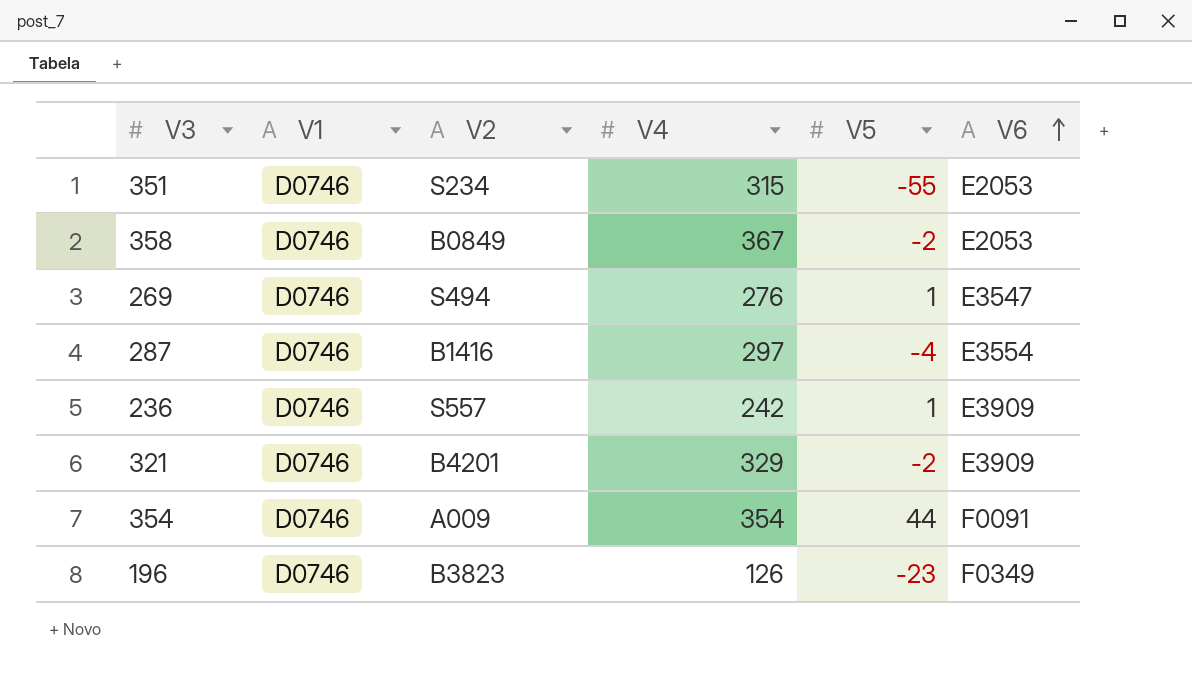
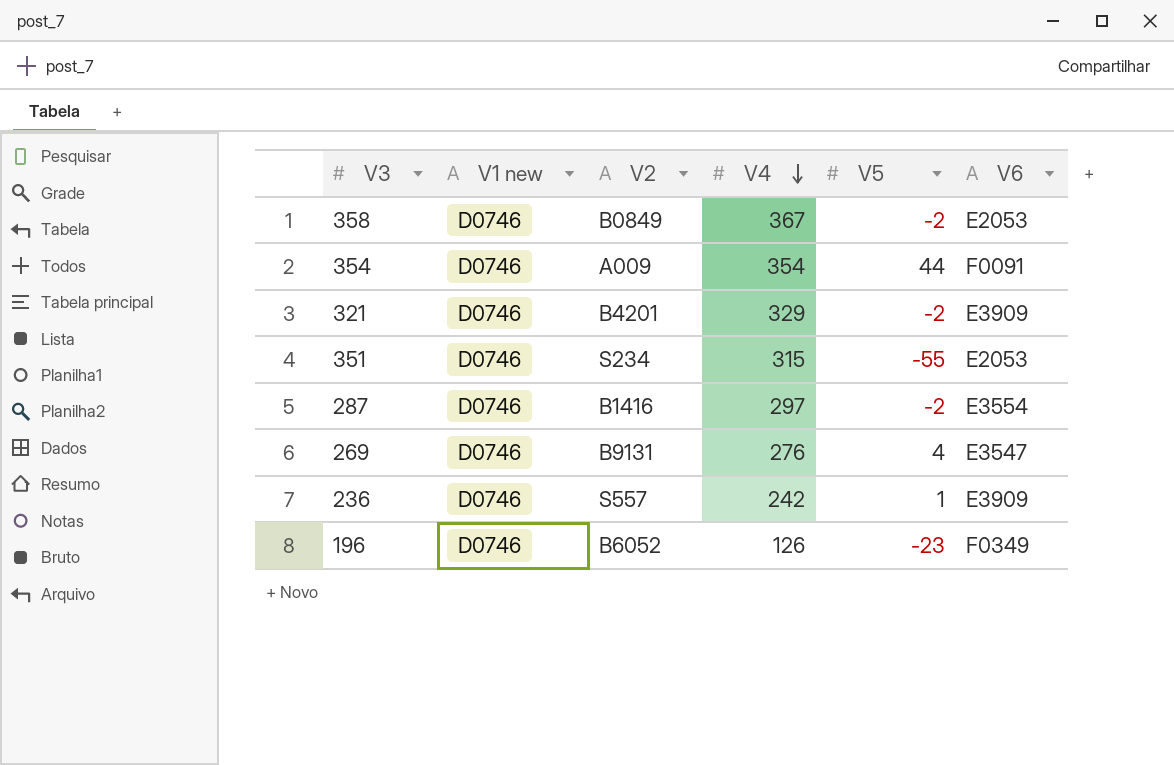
row order: V6 ascending -> V4 descending
column name: V1 -> V1 new
287 | V5: -4 -> -2
269 | V2: S494 -> B9131
269 | V5: 1 -> 4
196 | V2: B3823 -> B6052

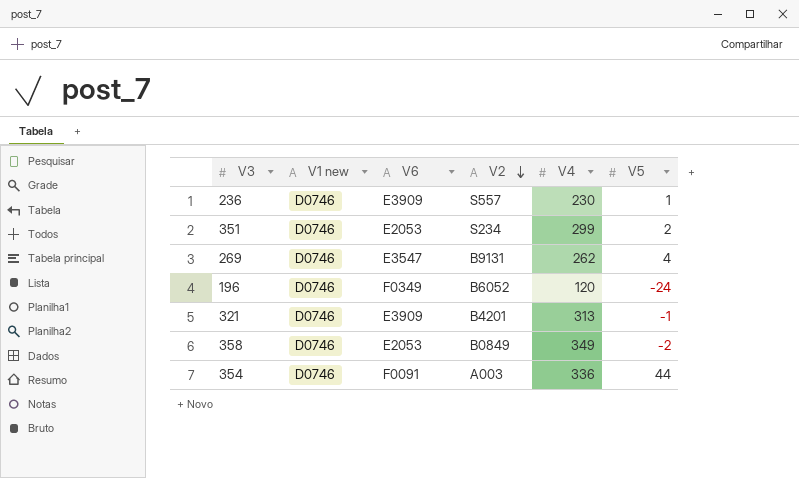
row order: V4 descending -> V2 descending
column V6 | position: 6 -> 3
row 287: D0746 | B1416 | 297 | -2 | E3554 -> none
236 | V4: 242 -> 230
351 | V4: 315 -> 299
351 | V5: -55 -> 2
269 | V4: 276 -> 262
196 | V4: 126 -> 120
196 | V5: -23 -> -24
321 | V4: 329 -> 313
321 | V5: -2 -> -1
358 | V4: 367 -> 349
354 | V2: A009 -> A003
354 | V4: 354 -> 336

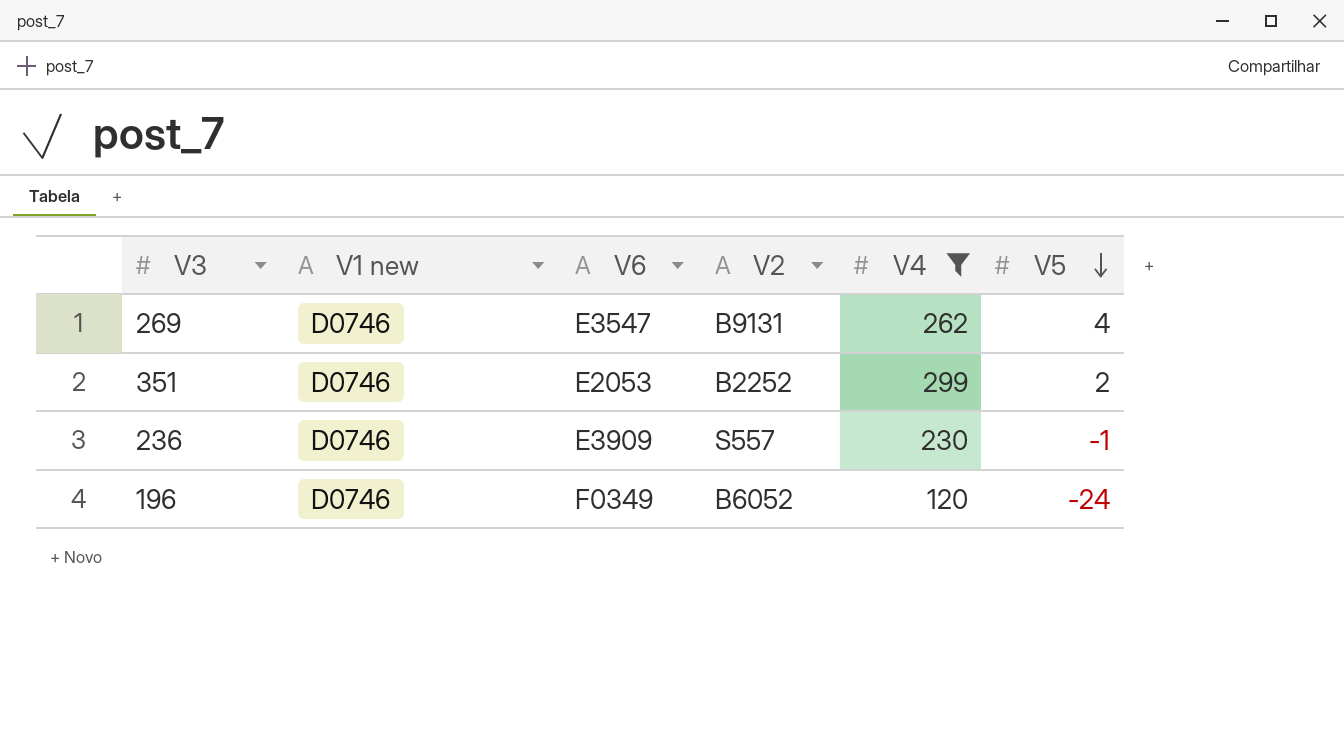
filter: none -> V4 <= 299
row order: V2 descending -> V5 descending
351 | V2: S234 -> B2252
236 | V5: 1 -> -1

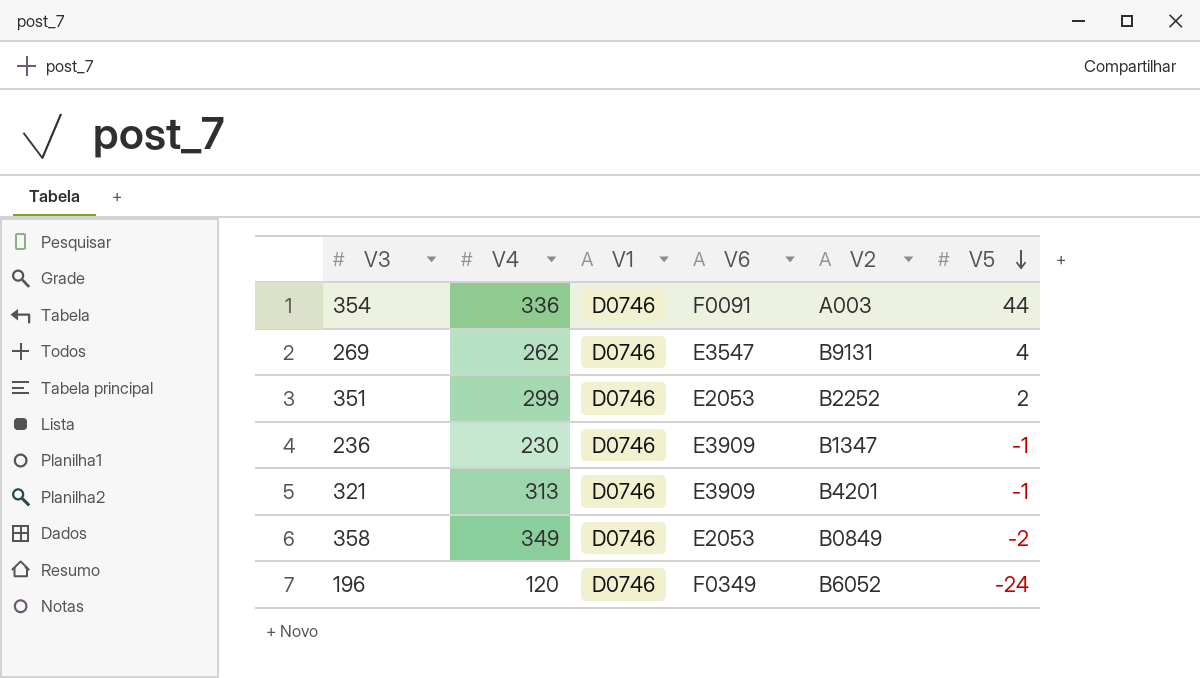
filter: V4 <= 299 -> none
column V4 | position: 5 -> 2
column name: V1 new -> V1
236 | V2: S557 -> B1347

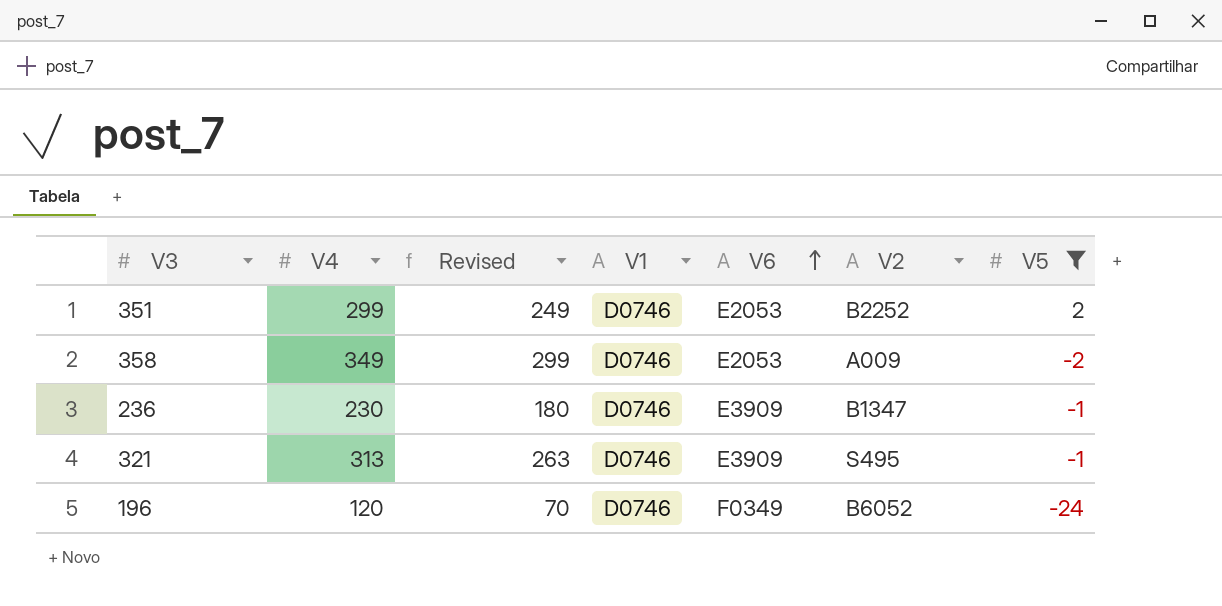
filter: none -> V5 <= 2
row order: V5 descending -> V6 ascending
column Revised | formula: none -> [V4] - 50
358 | V2: B0849 -> A009
321 | V2: B4201 -> S495

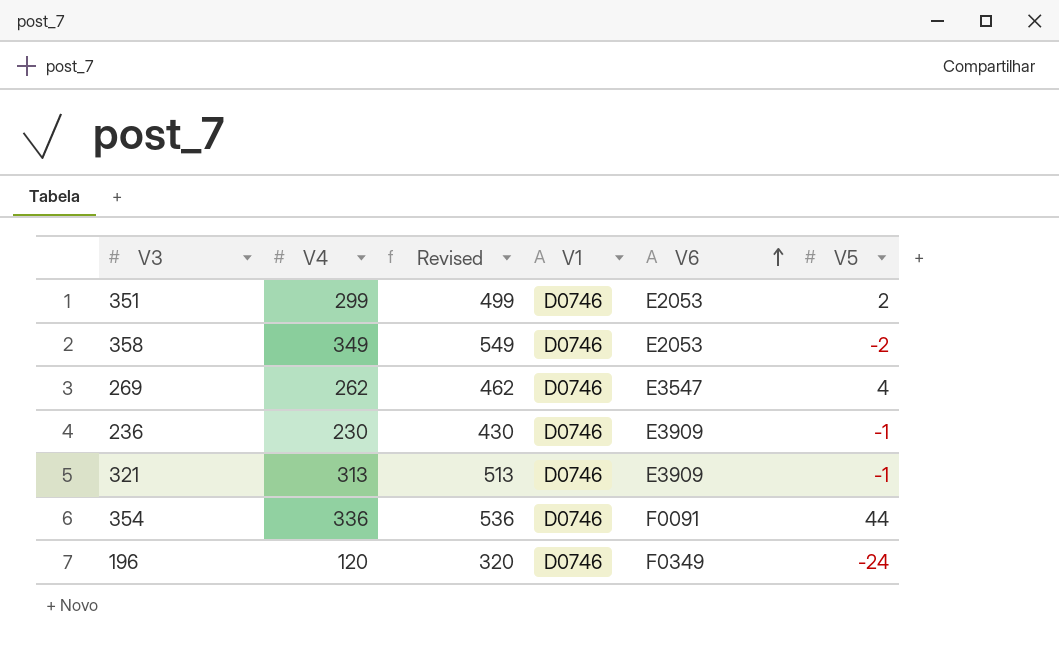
filter: V5 <= 2 -> none
column V2 | position: 6 -> none
column Revised | formula: [V4] - 50 -> [V4] + 200

